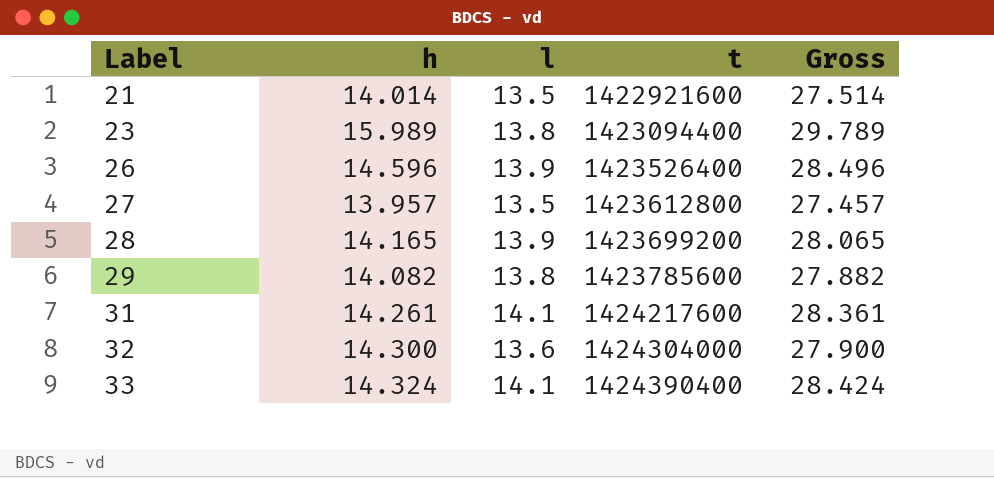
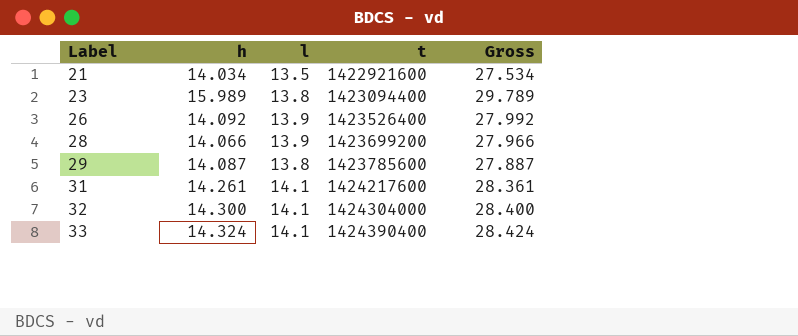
row 27: 13.957 | 13.5 | 1423612800 | 27.457 -> none
21 | h: 14.014 -> 14.034
21 | Gross: 27.514 -> 27.534
26 | h: 14.596 -> 14.092
26 | Gross: 28.496 -> 27.992
28 | h: 14.165 -> 14.066
28 | Gross: 28.065 -> 27.966
29 | h: 14.082 -> 14.087
29 | Gross: 27.882 -> 27.887
32 | l: 13.6 -> 14.1
32 | Gross: 27.900 -> 28.400

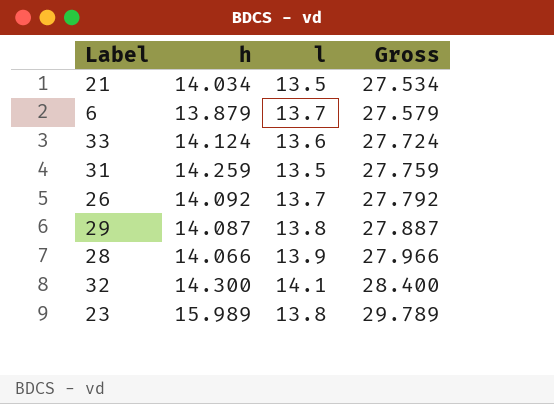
row order: Label ascending -> Gross ascending
column t | position: 4 -> none
row 6: none -> 13.879 | 13.7 | 27.579
33 | h: 14.324 -> 14.124
33 | l: 14.1 -> 13.6
33 | Gross: 28.424 -> 27.724
31 | h: 14.261 -> 14.259
31 | l: 14.1 -> 13.5
31 | Gross: 28.361 -> 27.759
26 | l: 13.9 -> 13.7
26 | Gross: 27.992 -> 27.792

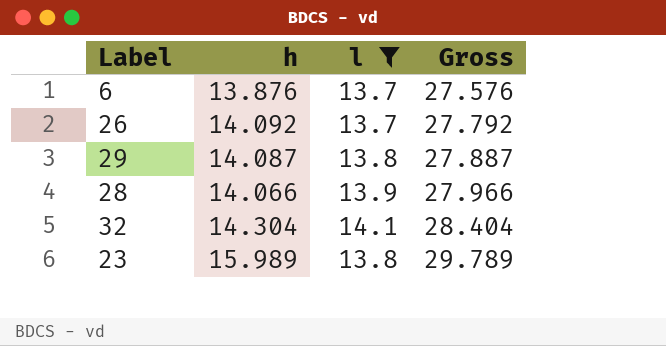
filter: none -> l >= 13.7
6 | h: 13.879 -> 13.876
6 | Gross: 27.579 -> 27.576
32 | h: 14.300 -> 14.304
32 | Gross: 28.400 -> 28.404

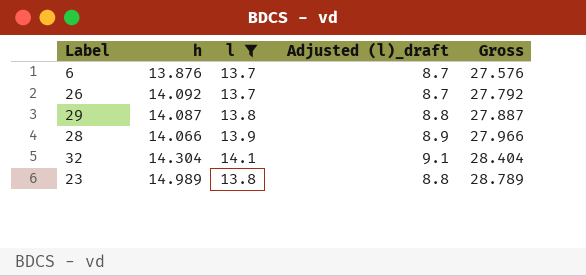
column Adjusted (l)_draft | formula: none -> [l] - 5
23 | h: 15.989 -> 14.989
23 | Gross: 29.789 -> 28.789

